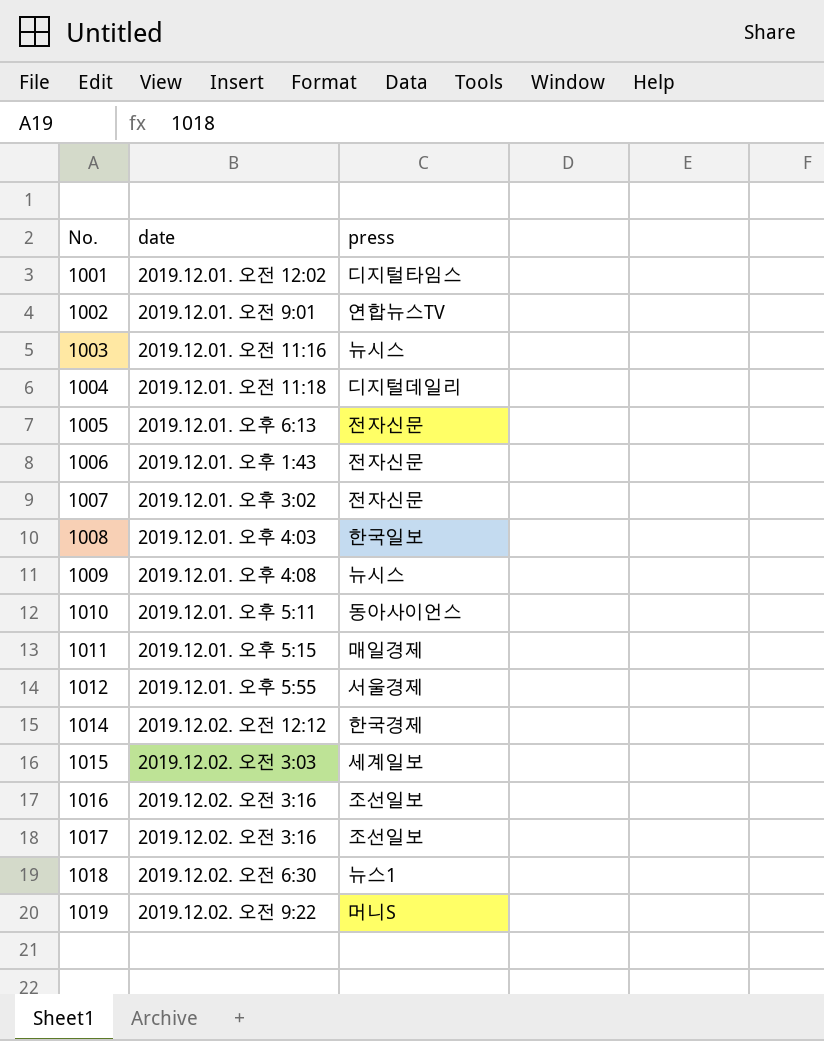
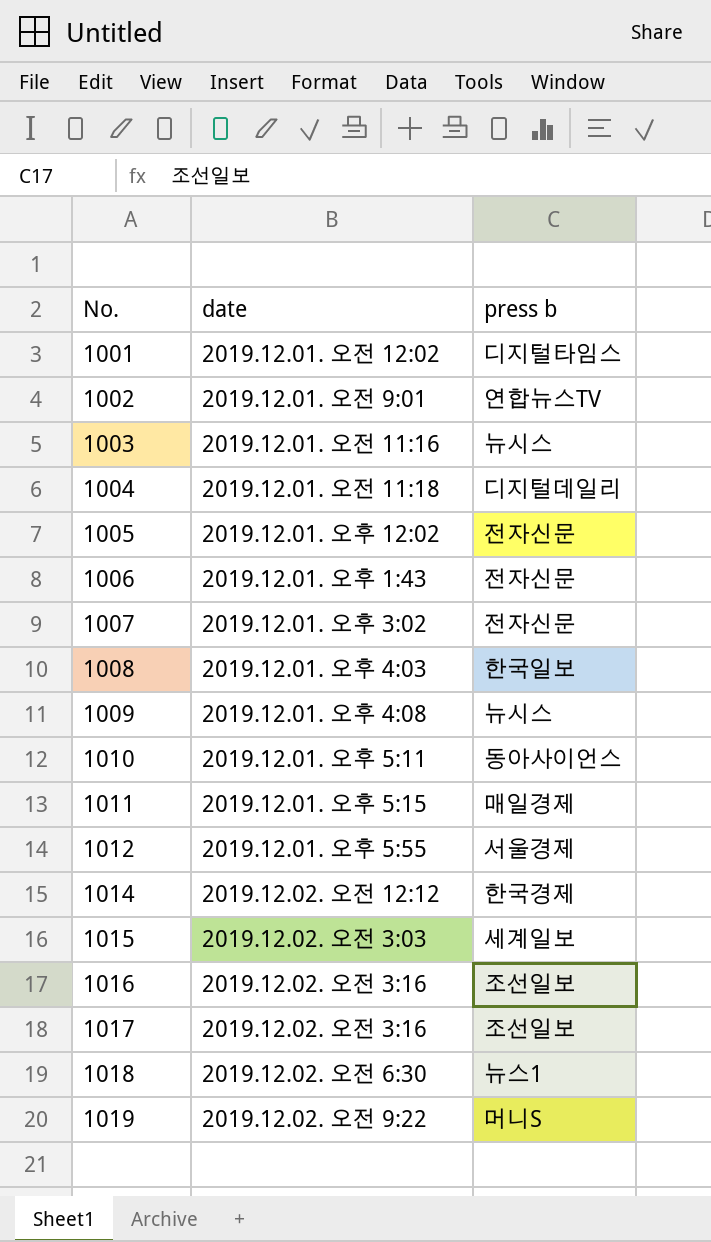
column name: press -> press b
1005 | date: 2019.12.01. 오후 6:13 -> 2019.12.01. 오후 12:02

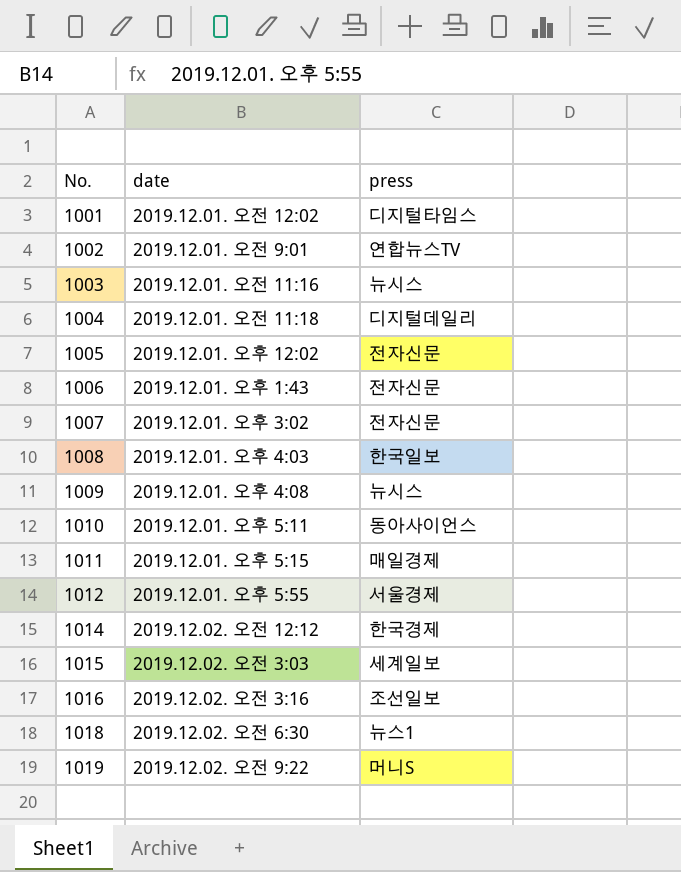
column name: press b -> press
row 1017: 2019.12.02. 오전 3:16 | 조선일보 -> none

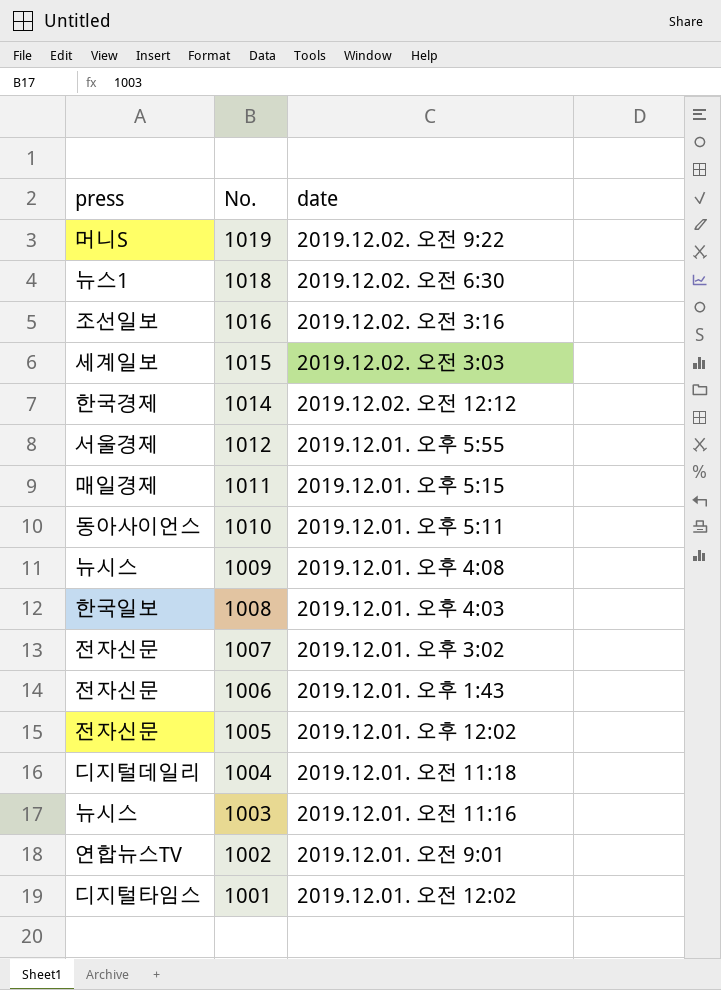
row order: No. ascending -> No. descending
column press | position: 3 -> 1

